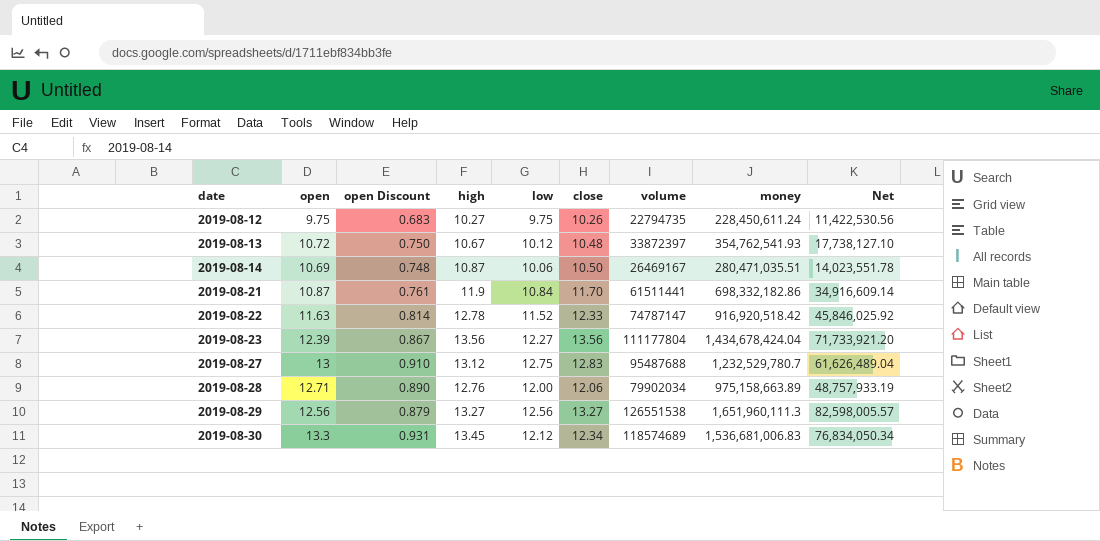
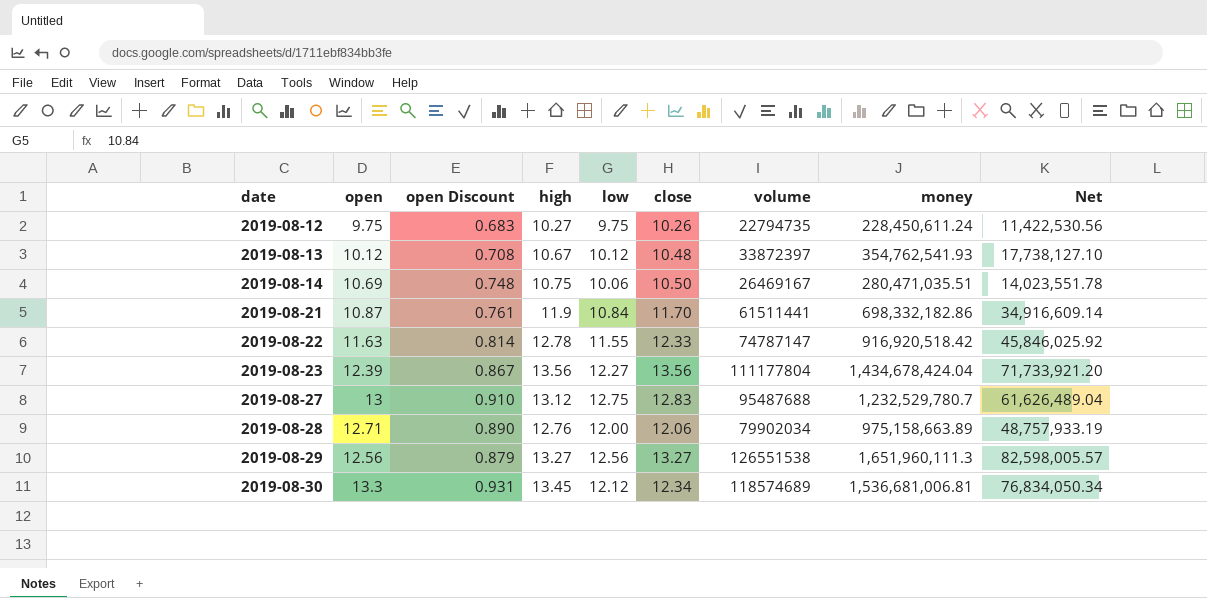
2019-08-13 | open: 10.72 -> 10.12
2019-08-13 | open Discount: 0.750 -> 0.708
2019-08-14 | high: 10.87 -> 10.75
2019-08-22 | low: 11.52 -> 11.55
2019-08-30 | money: 1,536,681,006.83 -> 1,536,681,006.81

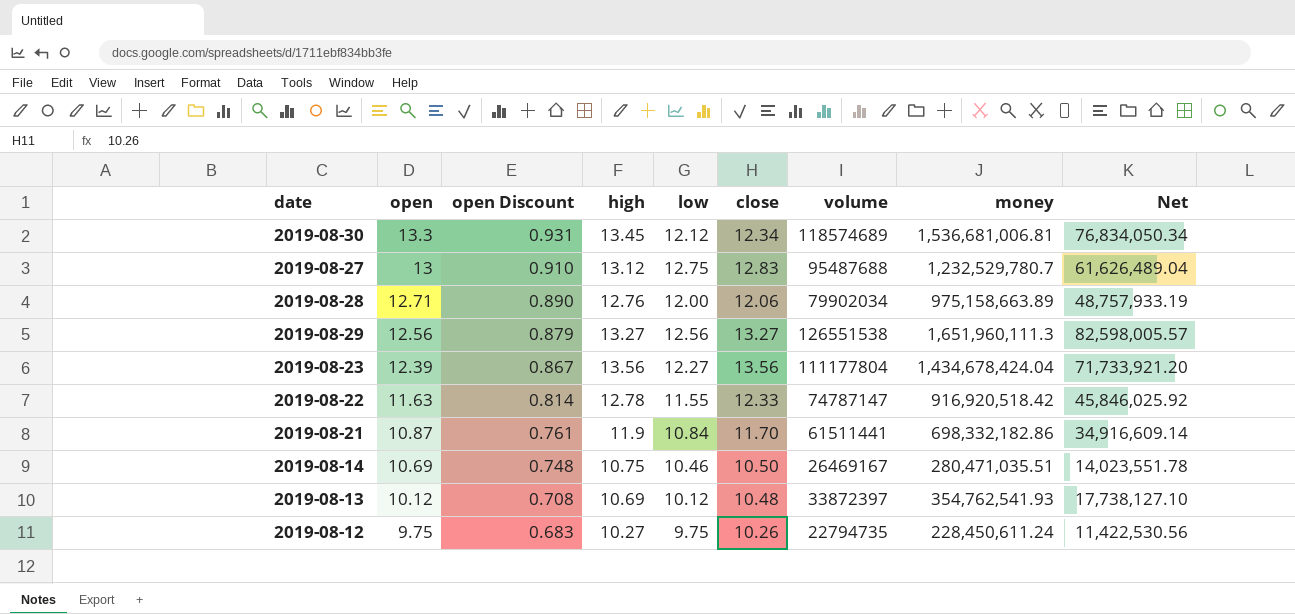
row order: date ascending -> open descending
2019-08-14 | low: 10.06 -> 10.46
2019-08-13 | high: 10.67 -> 10.69

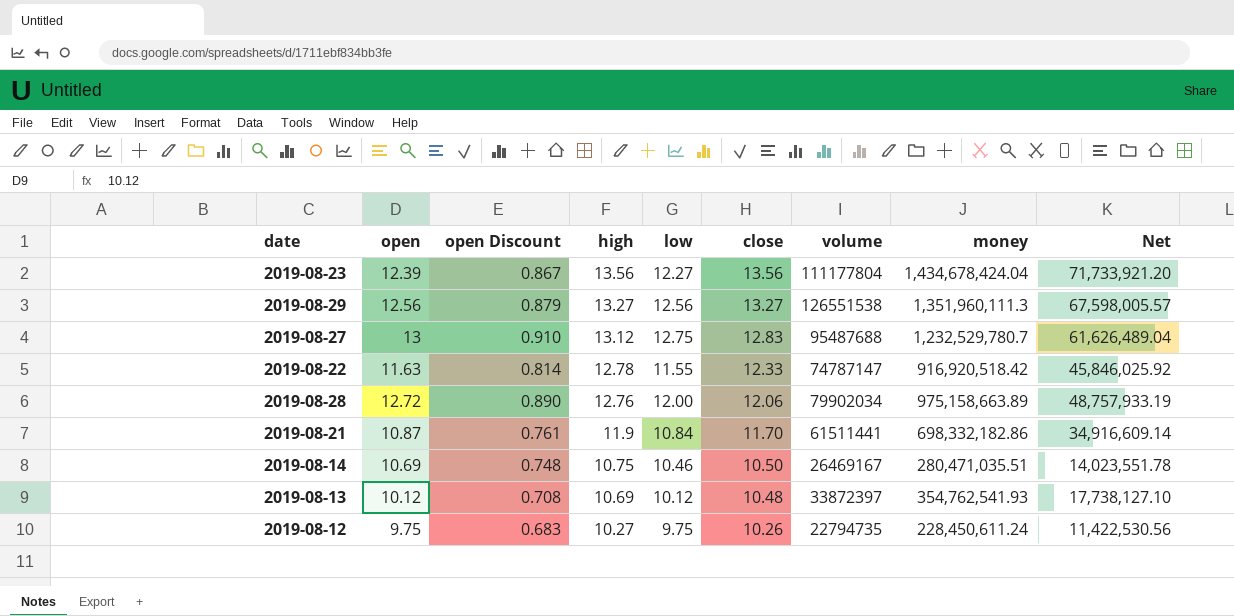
row order: open descending -> high descending
row 2019-08-30: 13.3 | 0.931 | 13.45 | 12.12 | 12.34 | 118574689 | 1,536,681,006.81 | 76,834,050.34 -> none
2019-08-29 | money: 1,651,960,111.3 -> 1,351,960,111.3
2019-08-29 | Net: 82,598,005.57 -> 67,598,005.57
2019-08-28 | open: 12.71 -> 12.72

